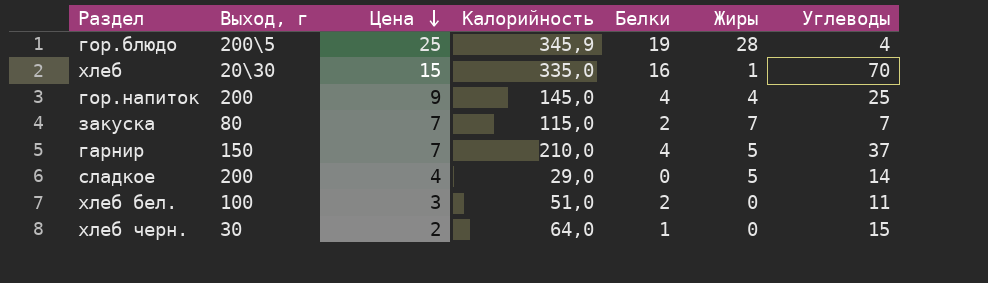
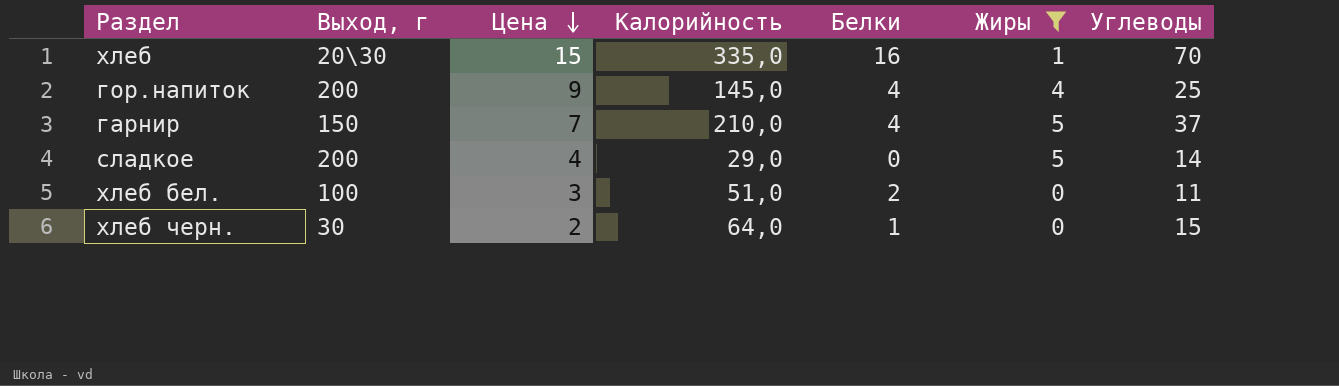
filter: none -> Жиры <= 5

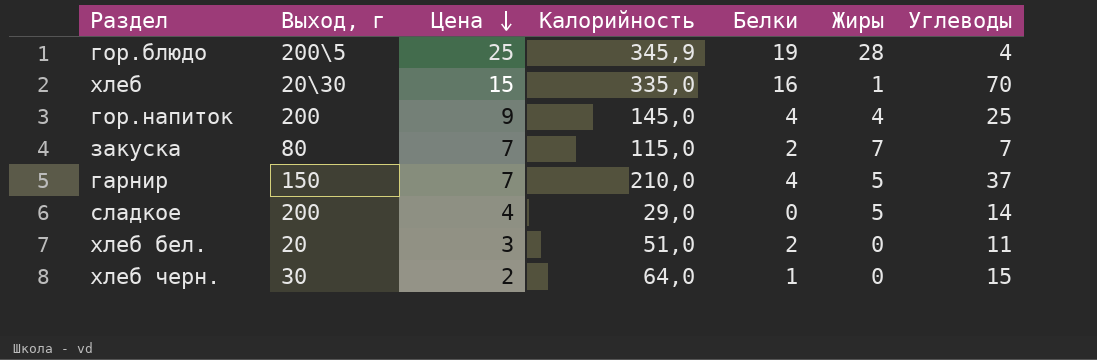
filter: Жиры <= 5 -> none
хлеб бел. | Выход, г: 100 -> 20

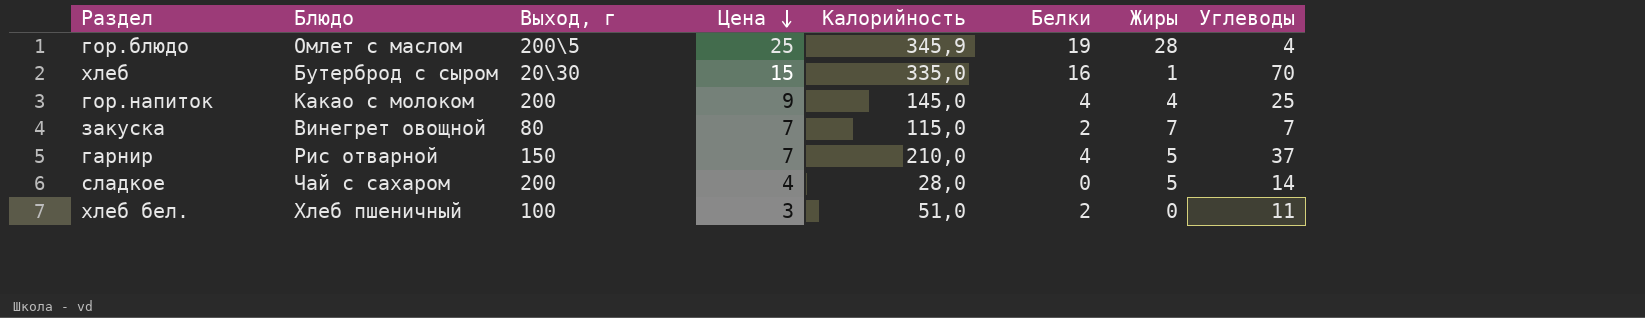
column Блюдо | position: none -> 2
row хлеб черн.: 30 | 2 | 64,0 | 1 | 0 | 15 -> none
сладкое | Калорийность: 29,0 -> 28,0
хлеб бел. | Выход, г: 20 -> 100

